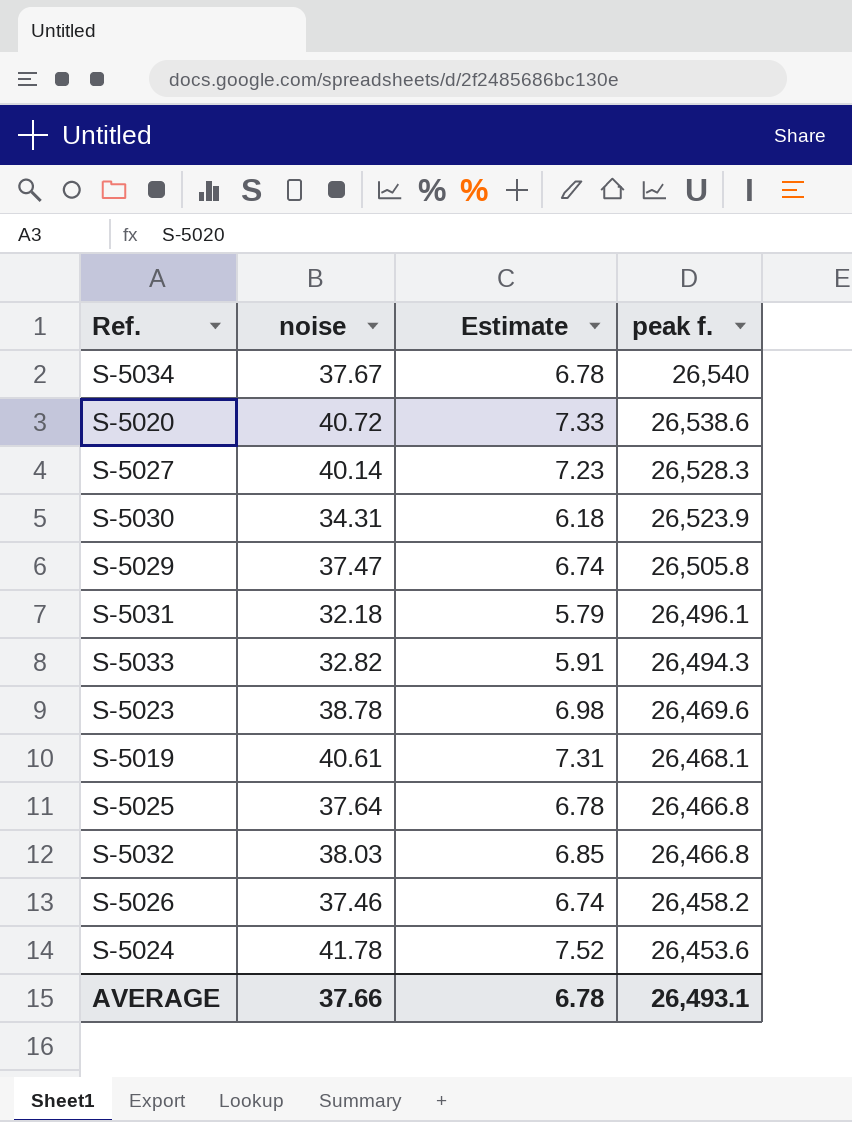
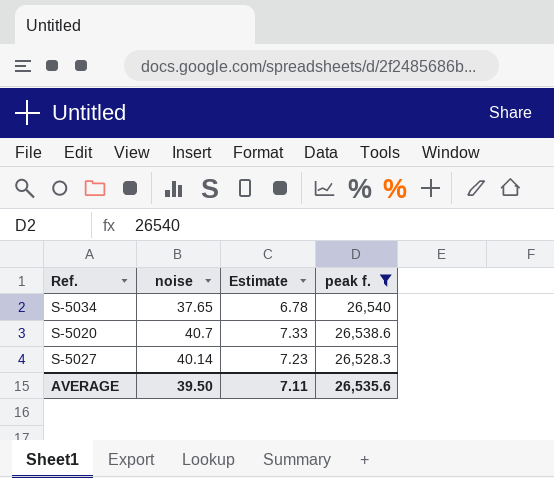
filter: none -> peak f. >= 26,528.3
S-5034 | noise: 37.67 -> 37.65
S-5020 | noise: 40.72 -> 40.7
AVERAGE | noise: 37.66 -> 39.50
AVERAGE | Estimate: 6.78 -> 7.11
AVERAGE | peak f.: 26,493.1 -> 26,535.6

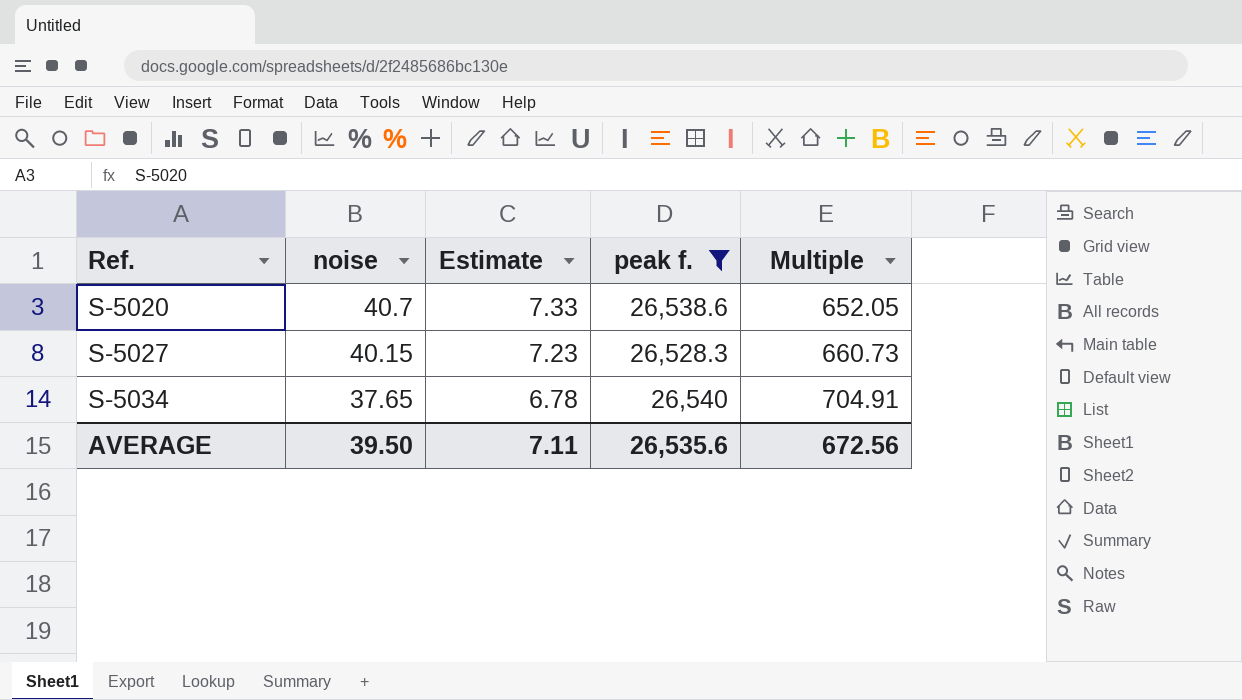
row order: peak f. descending -> Ref. ascending
column Multiple | formula: none -> [peak f.] / [noise]
S-5027 | noise: 40.14 -> 40.15

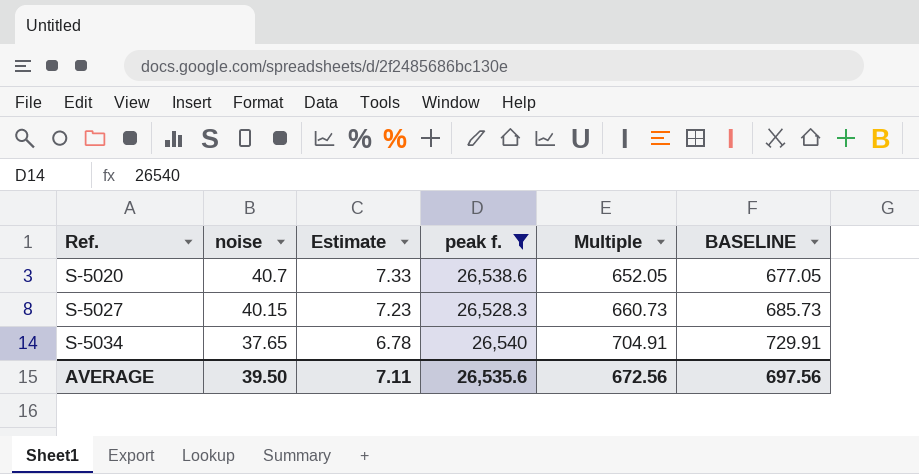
column BASELINE | formula: none -> [Multiple] + 25

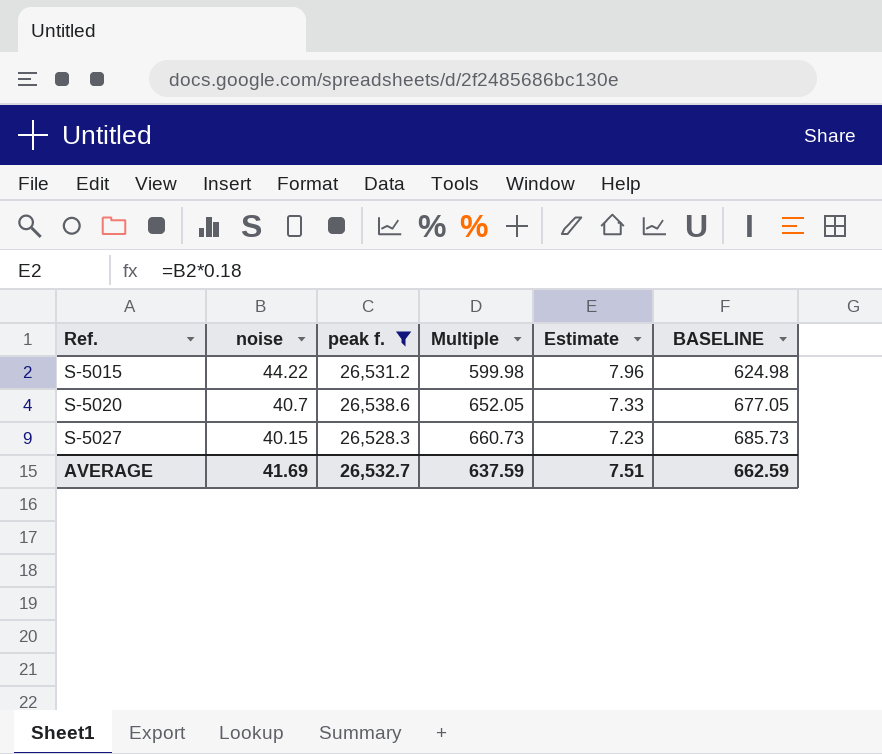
column Estimate | position: 3 -> 5
row S-5034: 37.65 | 6.78 | 26,540 | 704.91 | 729.91 -> none
row S-5015: none -> 44.22 | 26,531.2 | 599.98 | 7.96 | 624.98
AVERAGE | noise: 39.50 -> 41.69
AVERAGE | peak f.: 26,535.6 -> 26,532.7
AVERAGE | Multiple: 672.56 -> 637.59
AVERAGE | Estimate: 7.11 -> 7.51
AVERAGE | BASELINE: 697.56 -> 662.59

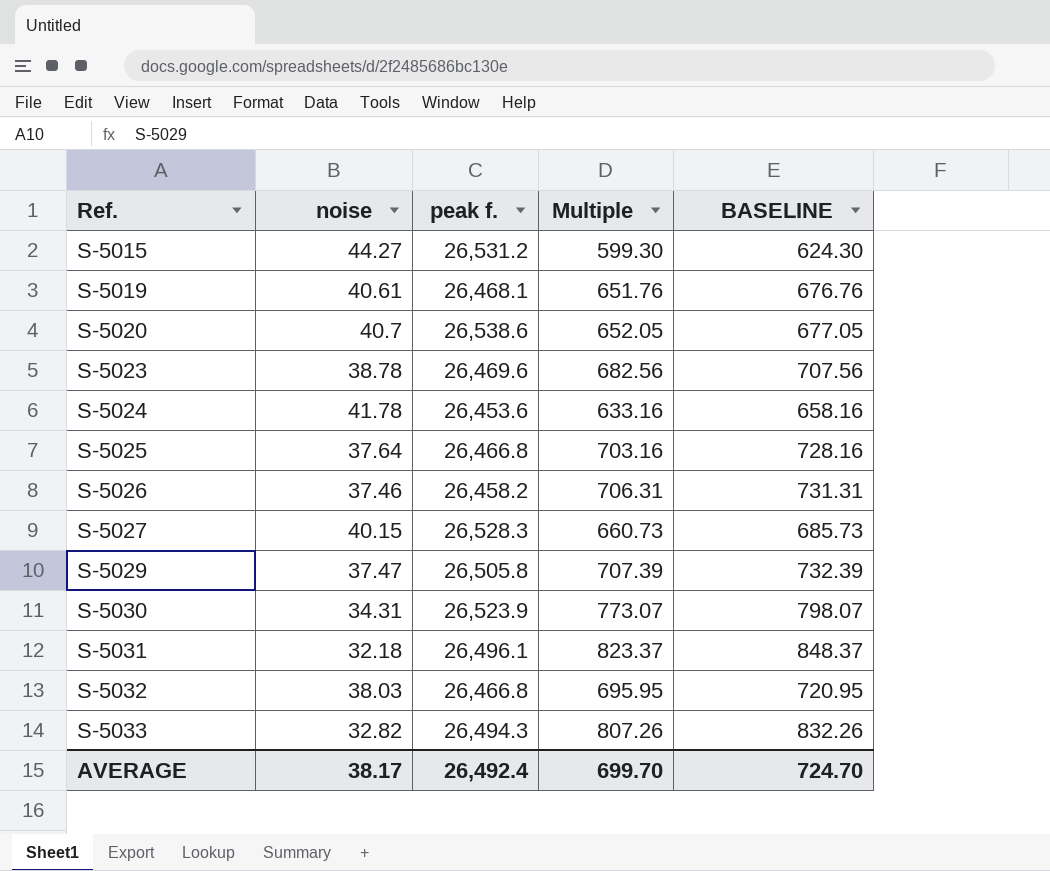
filter: peak f. >= 26,528.3 -> none
column Estimate | formula: [noise] * 0.18 -> none
S-5015 | noise: 44.22 -> 44.27
S-5015 | Multiple: 599.98 -> 599.30
S-5015 | BASELINE: 624.98 -> 624.30
AVERAGE | noise: 41.69 -> 38.17
AVERAGE | peak f.: 26,532.7 -> 26,492.4
AVERAGE | Multiple: 637.59 -> 699.70
AVERAGE | BASELINE: 662.59 -> 724.70

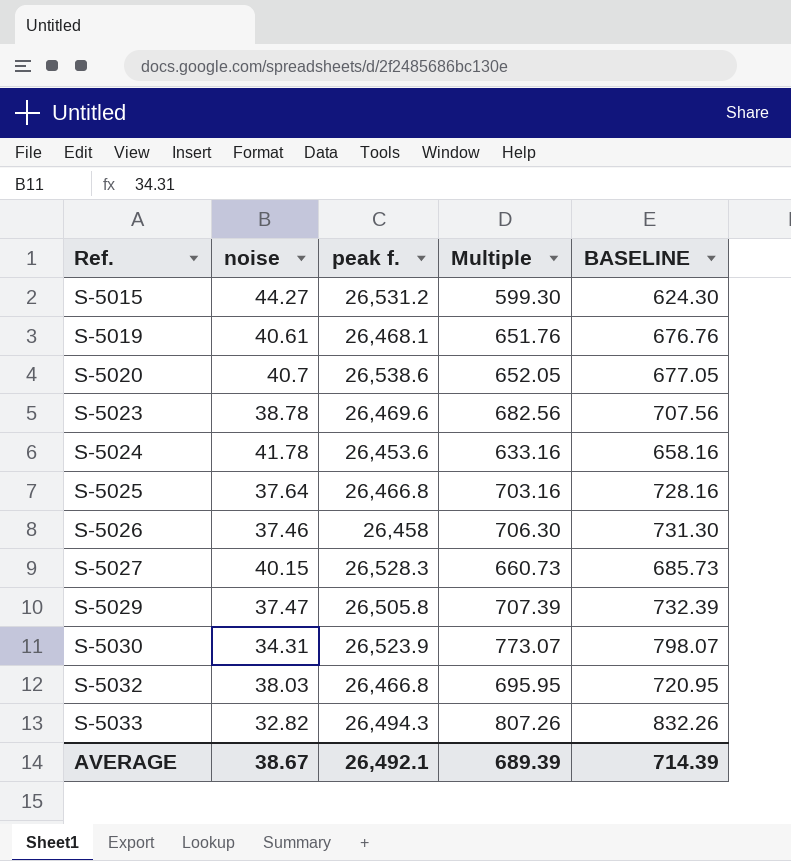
row S-5031: 32.18 | 26,496.1 | 823.37 | 848.37 -> none
S-5026 | peak f.: 26,458.2 -> 26,458
S-5026 | Multiple: 706.31 -> 706.30
S-5026 | BASELINE: 731.31 -> 731.30
AVERAGE | noise: 38.17 -> 38.67
AVERAGE | peak f.: 26,492.4 -> 26,492.1
AVERAGE | Multiple: 699.70 -> 689.39
AVERAGE | BASELINE: 724.70 -> 714.39

